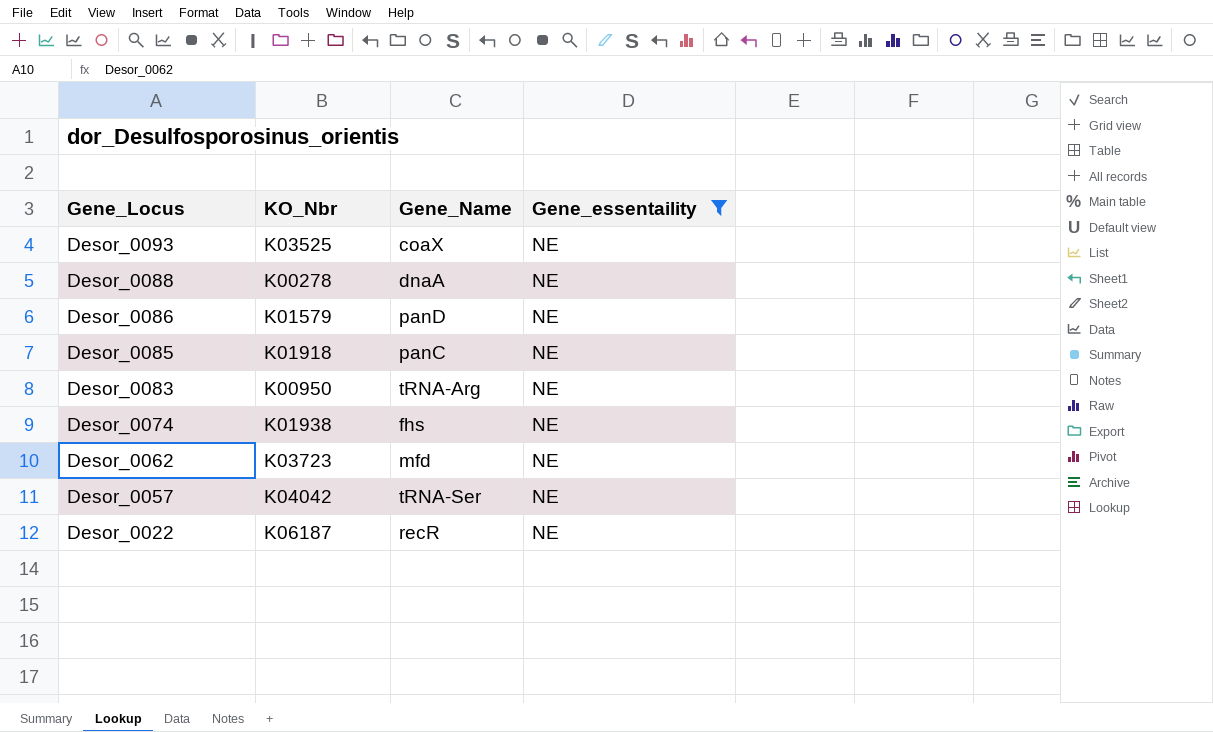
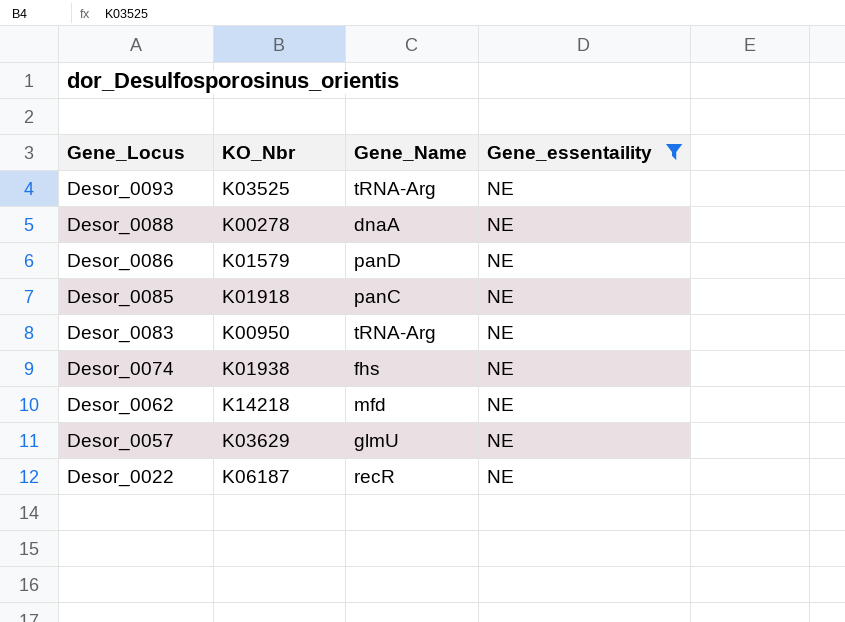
Desor_0093 | Gene_Name: coaX -> tRNA-Arg
Desor_0062 | KO_Nbr: K03723 -> K14218
Desor_0057 | KO_Nbr: K04042 -> K03629
Desor_0057 | Gene_Name: tRNA-Ser -> glmU

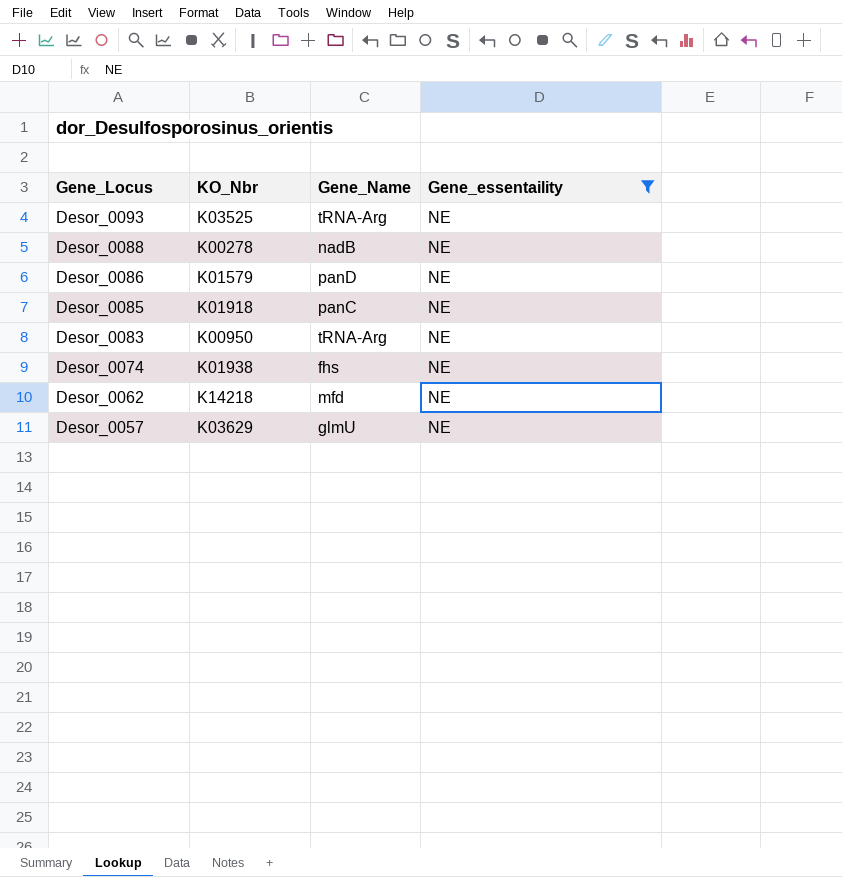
row Desor_0022: K06187 | recR | NE -> none
Desor_0088 | Gene_Name: dnaA -> nadB

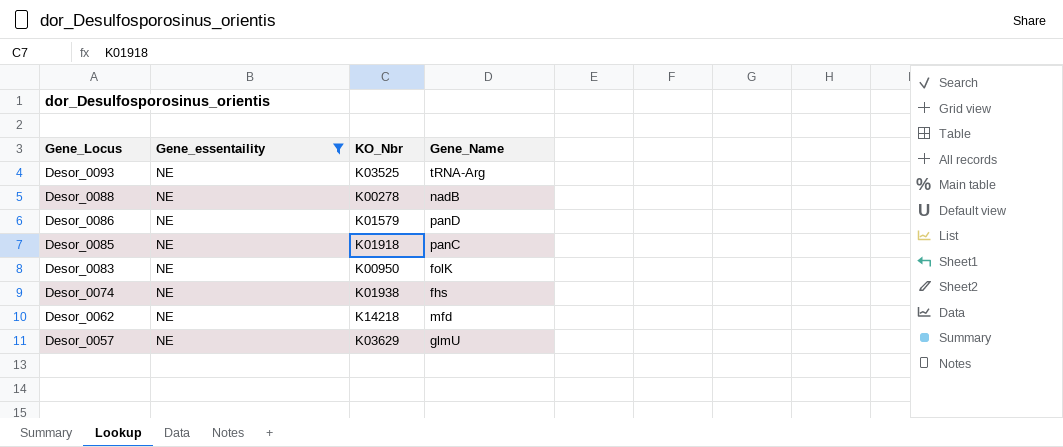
column Gene_essentaility | position: 4 -> 2
Desor_0083 | Gene_Name: tRNA-Arg -> folK

